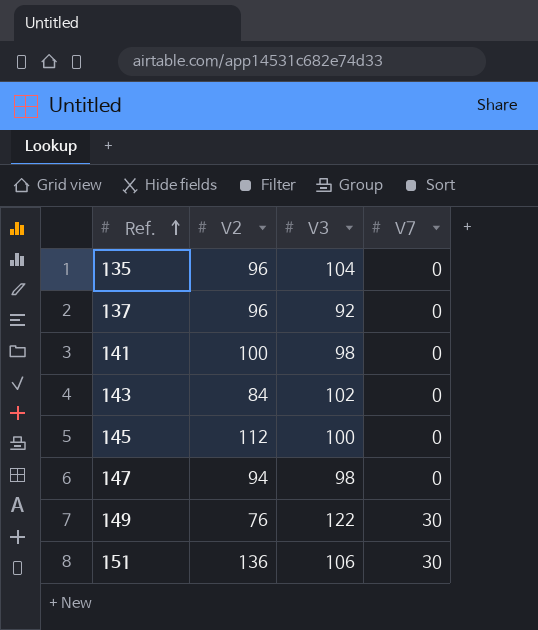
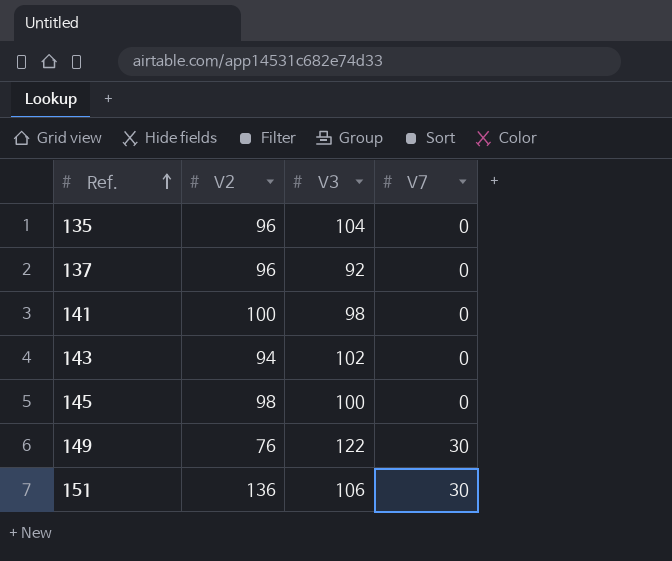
row 147: 94 | 98 | 0 -> none
143 | V2: 84 -> 94
145 | V2: 112 -> 98

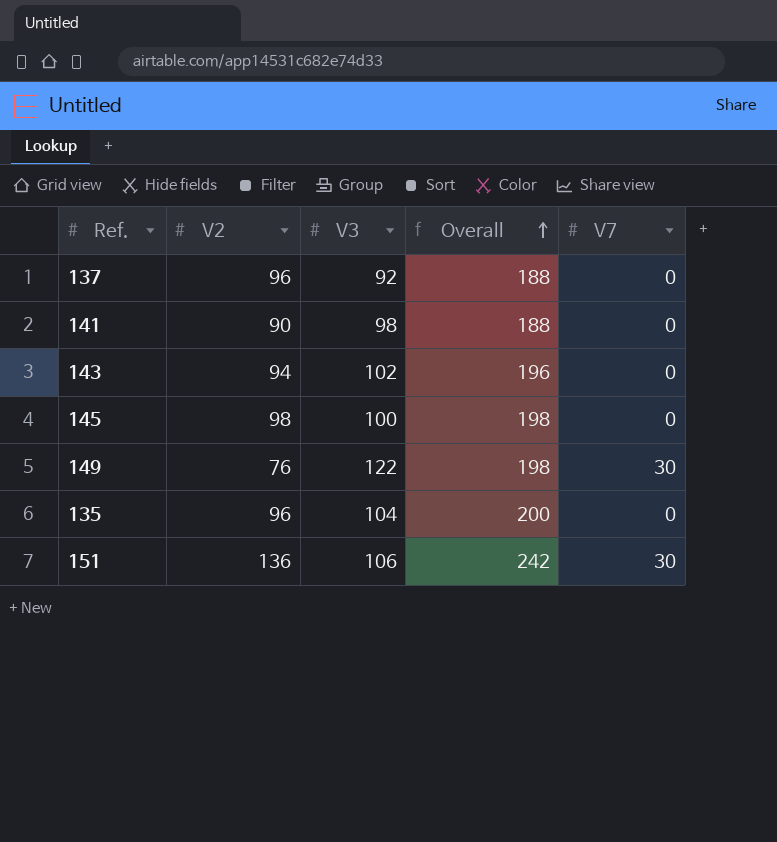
row order: Ref. ascending -> Overall ascending
column Overall | formula: none -> [V2] + [V3]
141 | V2: 100 -> 90

